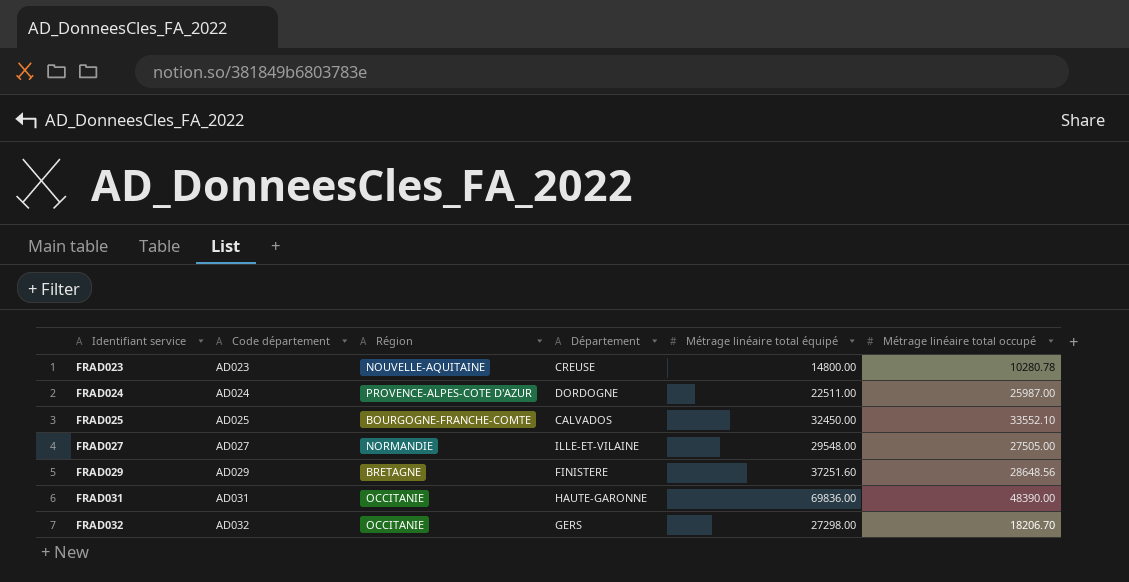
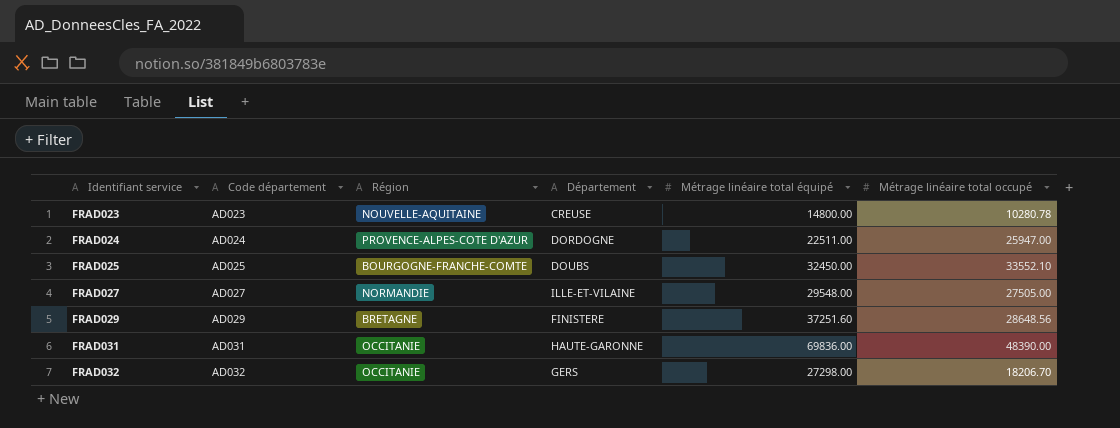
FRAD024 | Métrage linéaire total occupé: 25987.00 -> 25947.00
FRAD025 | Département: CALVADOS -> DOUBS

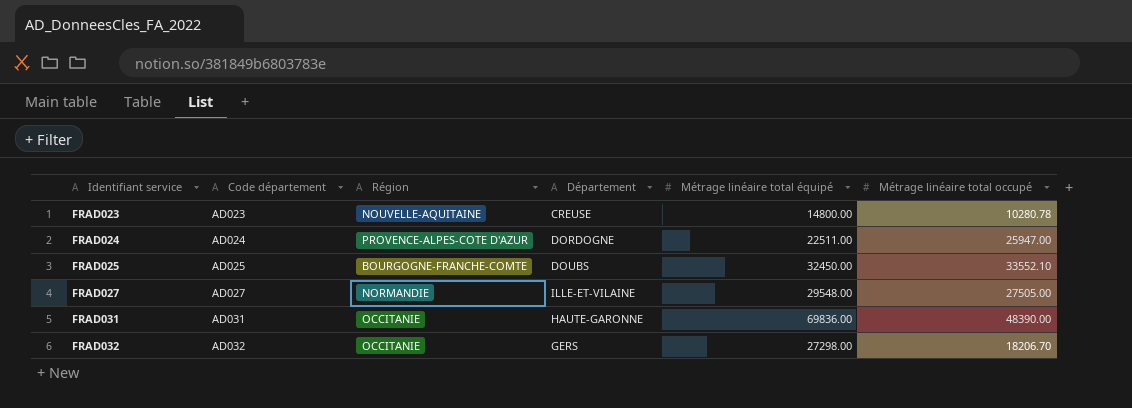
row FRAD029: AD029 | BRETAGNE | FINISTERE | 37251.60 | 28648.56 -> none

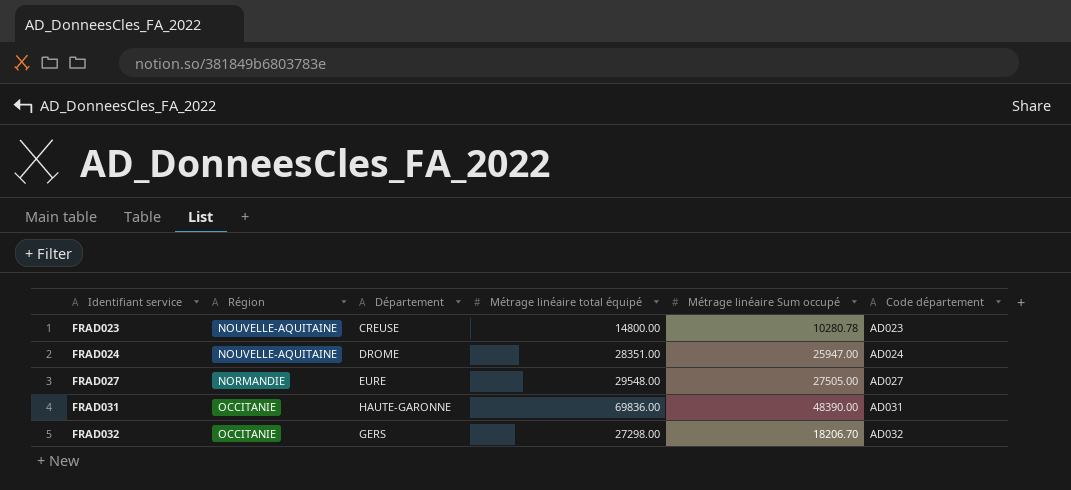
column name: Métrage linéaire total occupé -> Métrage linéaire Sum occupé
column Code département | position: 2 -> 6
row FRAD025: AD025 | BOURGOGNE-FRANCHE-COMTE | DOUBS | 32450.00 | 33552.10 -> none
FRAD024 | Région: PROVENCE-ALPES-COTE D'AZUR -> NOUVELLE-AQUITAINE
FRAD024 | Département: DORDOGNE -> DROME
FRAD024 | Métrage linéaire total équipé: 22511.00 -> 28351.00
FRAD027 | Département: ILLE-ET-VILAINE -> EURE

